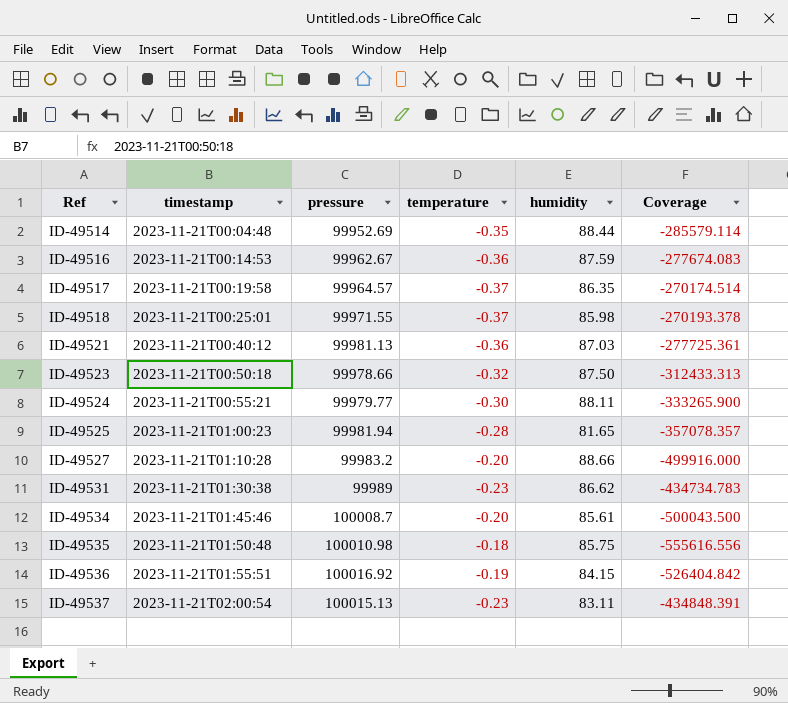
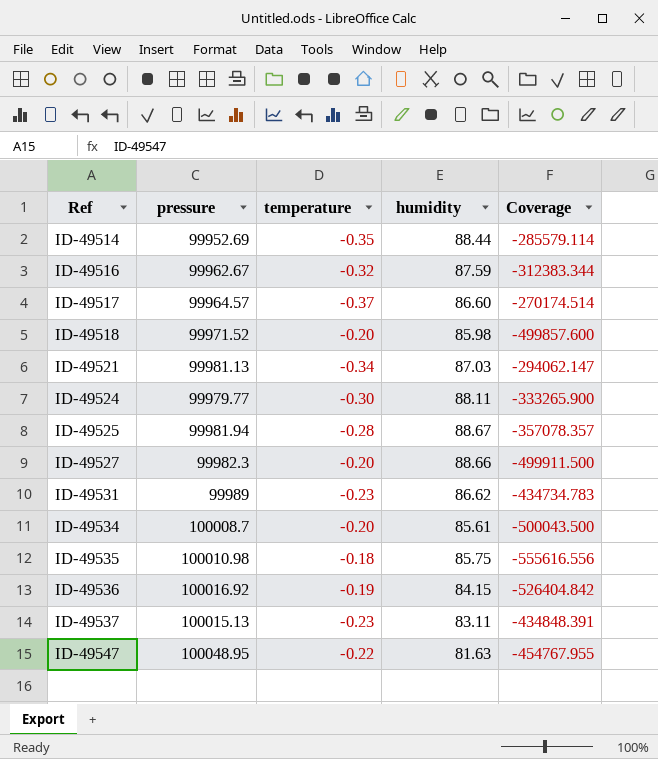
column timestamp | position: 2 -> none
row ID-49523: 2023-11-21T00:50:18 | 99978.66 | -0.32 | 87.50 | -312433.313 -> none
ID-49516 | temperature: -0.36 -> -0.32
ID-49516 | Coverage: -277674.083 -> -312383.344
ID-49517 | humidity: 86.35 -> 86.60
ID-49518 | pressure: 99971.55 -> 99971.52
ID-49518 | temperature: -0.37 -> -0.20
ID-49518 | Coverage: -270193.378 -> -499857.600
ID-49521 | temperature: -0.36 -> -0.34
ID-49521 | Coverage: -277725.361 -> -294062.147
ID-49525 | humidity: 81.65 -> 88.67
ID-49527 | pressure: 99983.2 -> 99982.3
ID-49527 | Coverage: -499916.000 -> -499911.500
row ID-49547: none -> 100048.95 | -0.22 | 81.63 | -454767.955

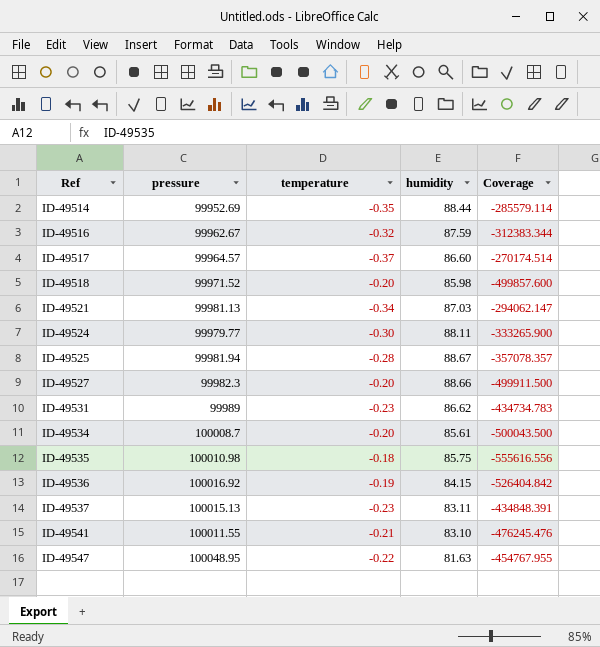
row ID-49541: none -> 100011.55 | -0.21 | 83.10 | -476245.476

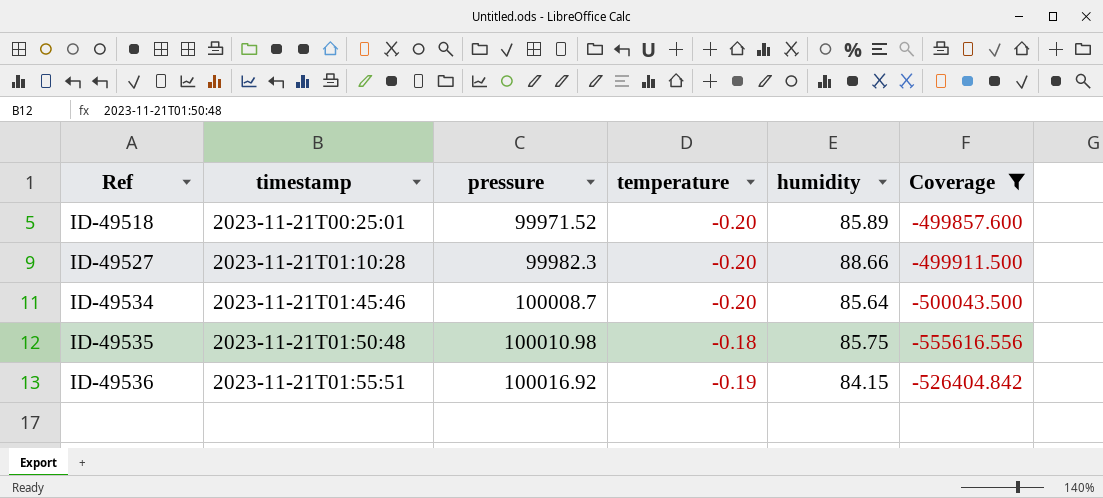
filter: none -> Coverage <= -499857.600
column timestamp | position: none -> 2
ID-49518 | humidity: 85.98 -> 85.89
ID-49534 | humidity: 85.61 -> 85.64

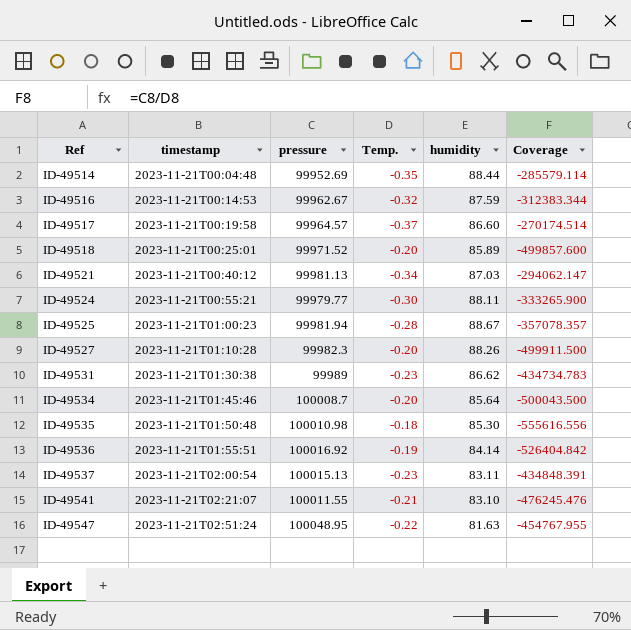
filter: Coverage <= -499857.600 -> none
column name: temperature -> Temp.
ID-49527 | humidity: 88.66 -> 88.26
ID-49535 | humidity: 85.75 -> 85.30
ID-49536 | humidity: 84.15 -> 84.14

